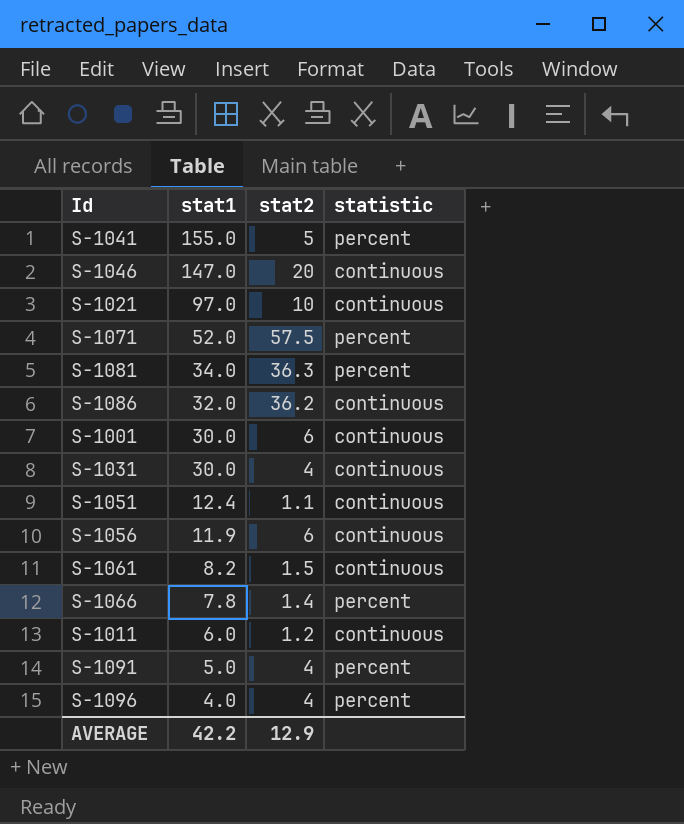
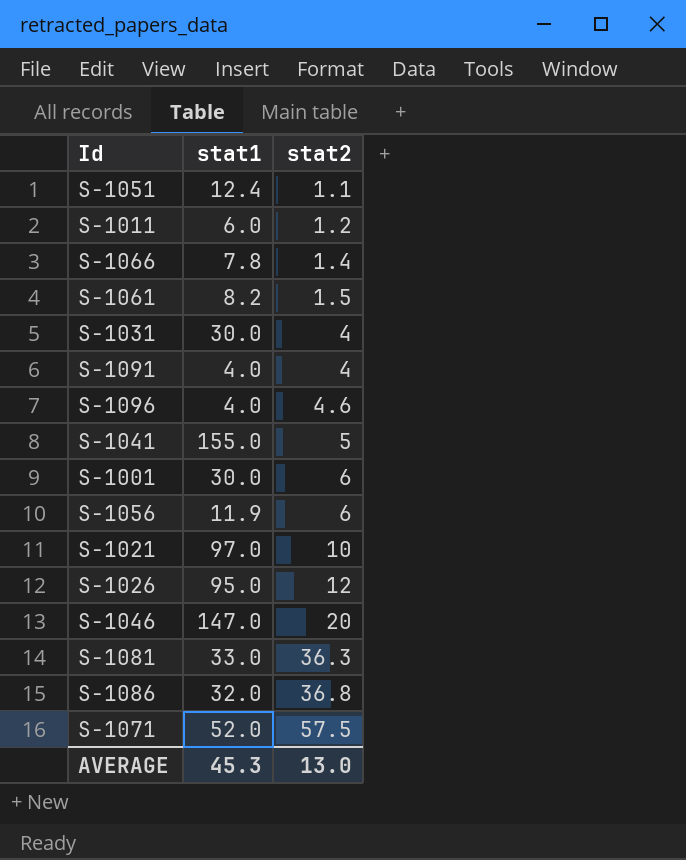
row order: stat1 descending -> stat2 ascending
column statistic | position: 4 -> none
S-1091 | stat1: 5.0 -> 4.0
S-1096 | stat2: 4 -> 4.6
row S-1026: none -> 95.0 | 12
S-1081 | stat1: 34.0 -> 33.0
S-1086 | stat2: 36.2 -> 36.8
AVERAGE | stat1: 42.2 -> 45.3
AVERAGE | stat2: 12.9 -> 13.0

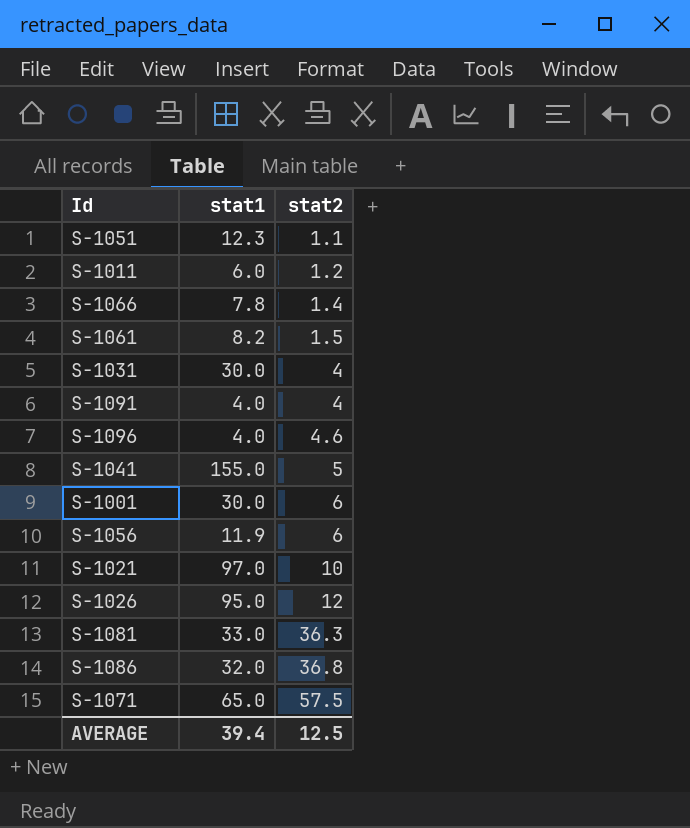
row S-1046: 147.0 | 20 -> none
S-1051 | stat1: 12.4 -> 12.3
S-1071 | stat1: 52.0 -> 65.0
AVERAGE | stat1: 45.3 -> 39.4
AVERAGE | stat2: 13.0 -> 12.5

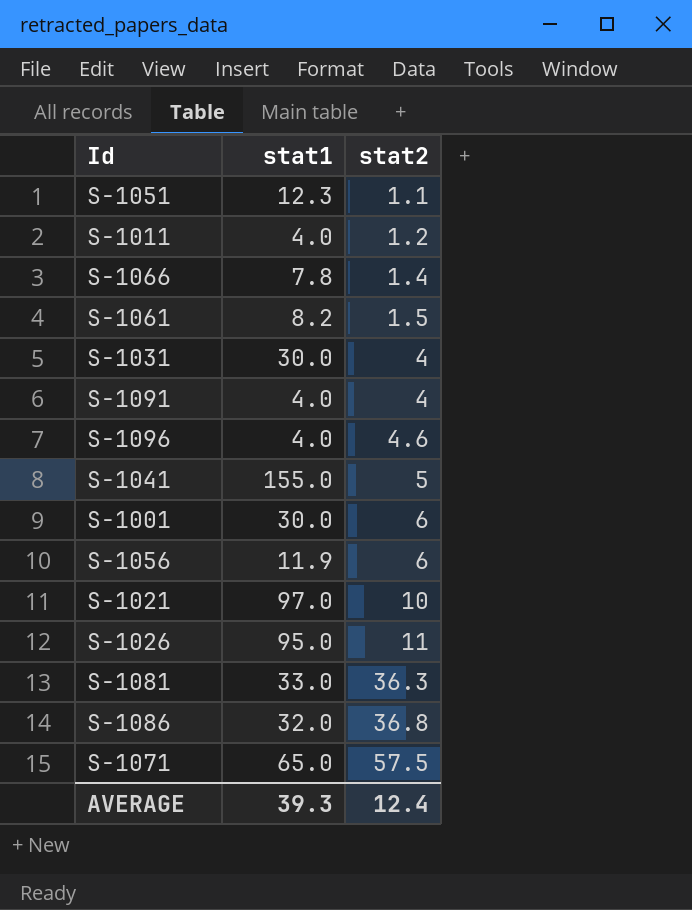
S-1011 | stat1: 6.0 -> 4.0
S-1026 | stat2: 12 -> 11
AVERAGE | stat1: 39.4 -> 39.3
AVERAGE | stat2: 12.5 -> 12.4

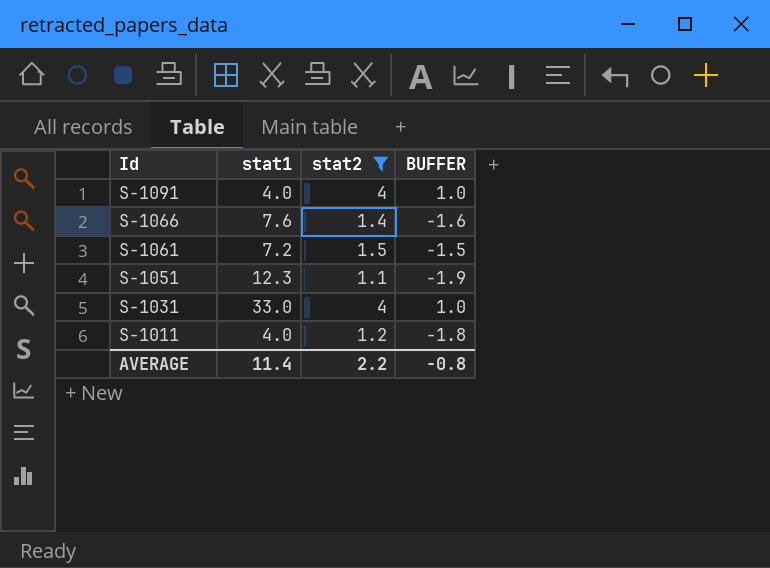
filter: none -> stat2 <= 4
row order: stat2 ascending -> Id descending
column BUFFER | formula: none -> [stat2] - 3
S-1066 | stat1: 7.8 -> 7.6
S-1061 | stat1: 8.2 -> 7.2
S-1031 | stat1: 30.0 -> 33.0
AVERAGE | stat1: 39.3 -> 11.4
AVERAGE | stat2: 12.4 -> 2.2

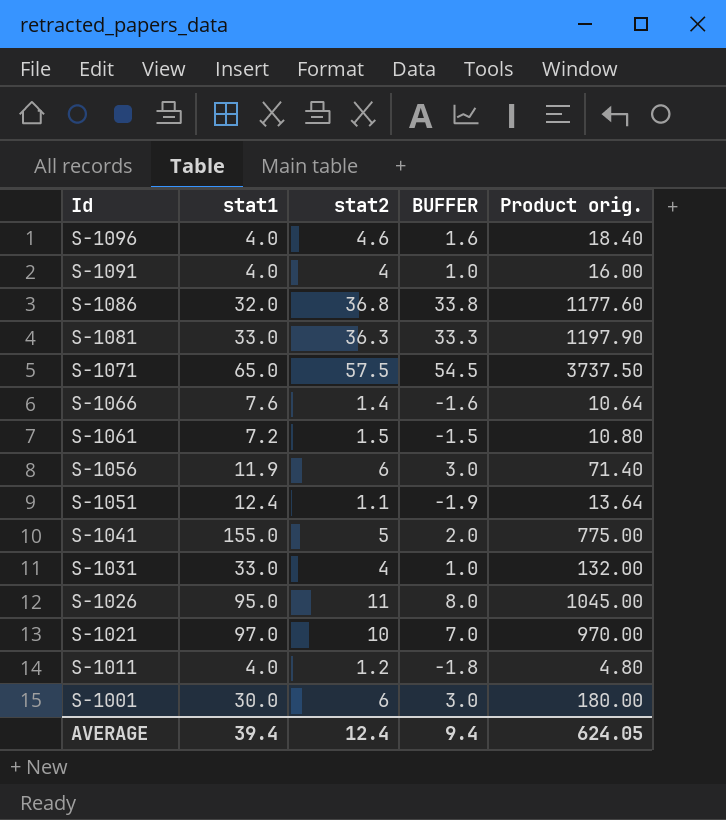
filter: stat2 <= 4 -> none
column Product orig. | formula: none -> [stat1] * [stat2]
S-1051 | stat1: 12.3 -> 12.4
AVERAGE | stat1: 11.4 -> 39.4
AVERAGE | stat2: 2.2 -> 12.4
AVERAGE | BUFFER: -0.8 -> 9.4

